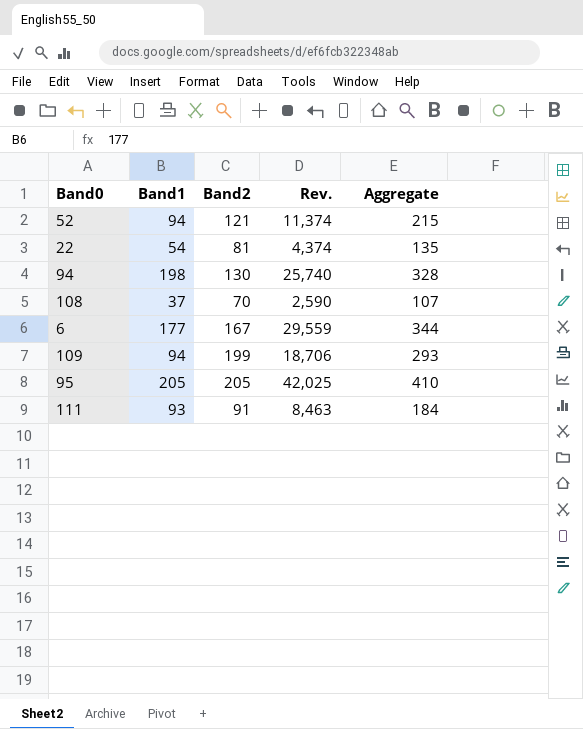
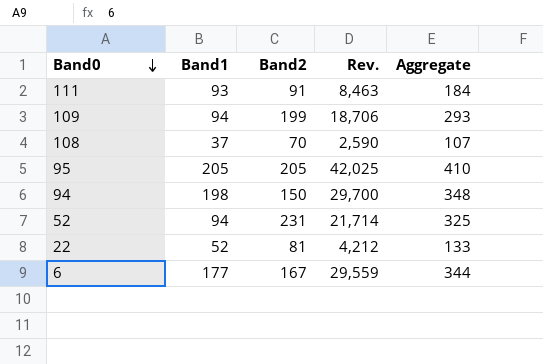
row order: none -> Band0 descending
94 | Band2: 130 -> 150
94 | Rev.: 25,740 -> 29,700
94 | Aggregate: 328 -> 348
52 | Band2: 121 -> 231
52 | Rev.: 11,374 -> 21,714
52 | Aggregate: 215 -> 325
22 | Band1: 54 -> 52
22 | Rev.: 4,374 -> 4,212
22 | Aggregate: 135 -> 133

